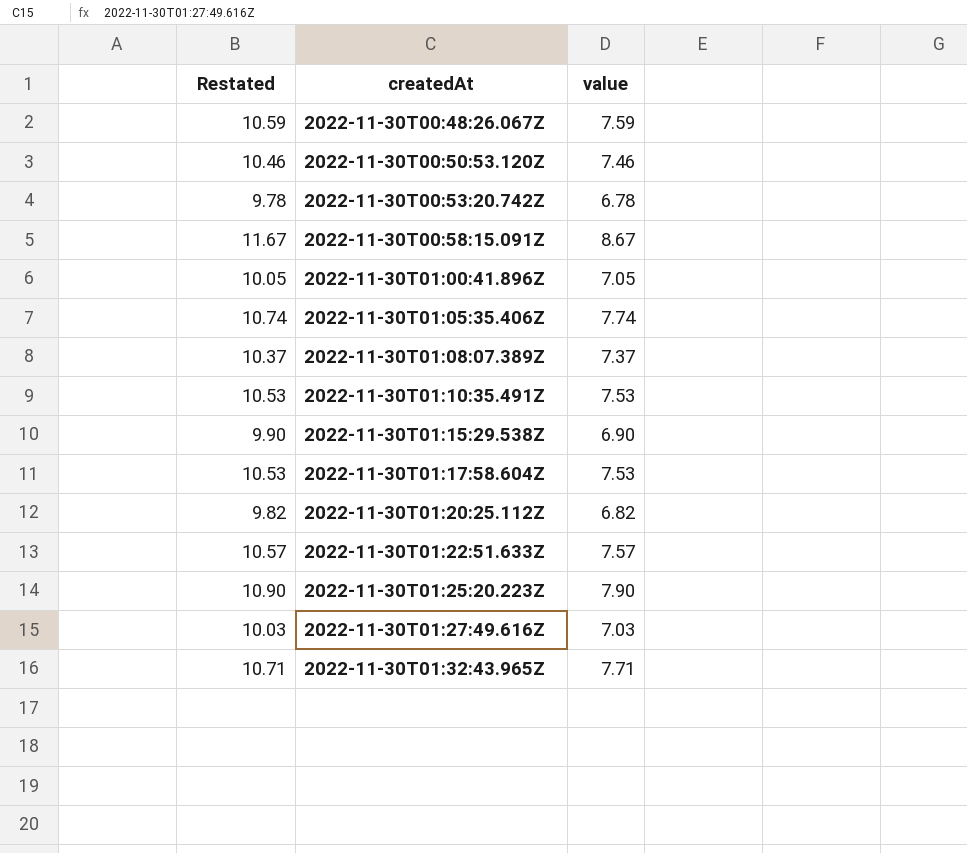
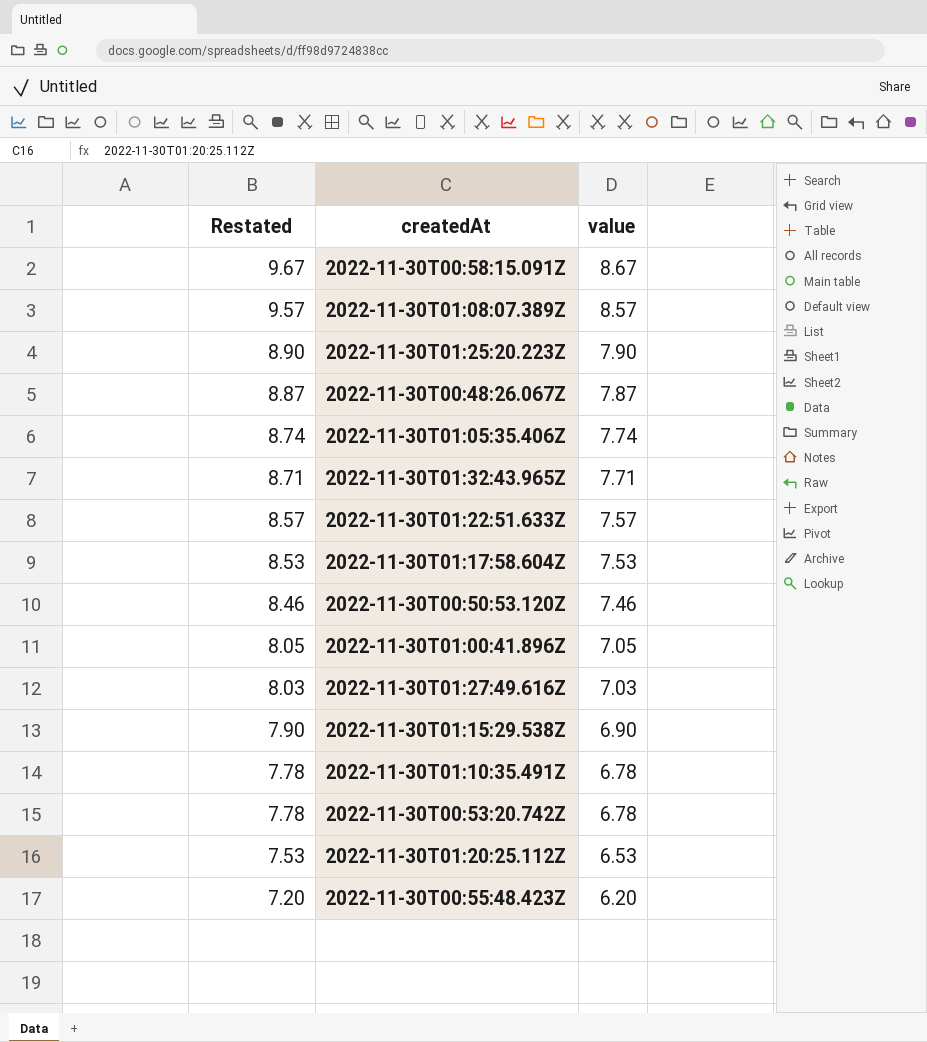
row order: createdAt ascending -> Restated descending
column Restated | formula: [value] + 3 -> [value] + 1
2022-11-30T01:08:07.389Z | value: 7.37 -> 8.57
2022-11-30T00:48:26.067Z | value: 7.59 -> 7.87
2022-11-30T01:10:35.491Z | value: 7.53 -> 6.78
2022-11-30T01:20:25.112Z | value: 6.82 -> 6.53
row 2022-11-30T00:55:48.423Z: none -> 7.20 | 6.20

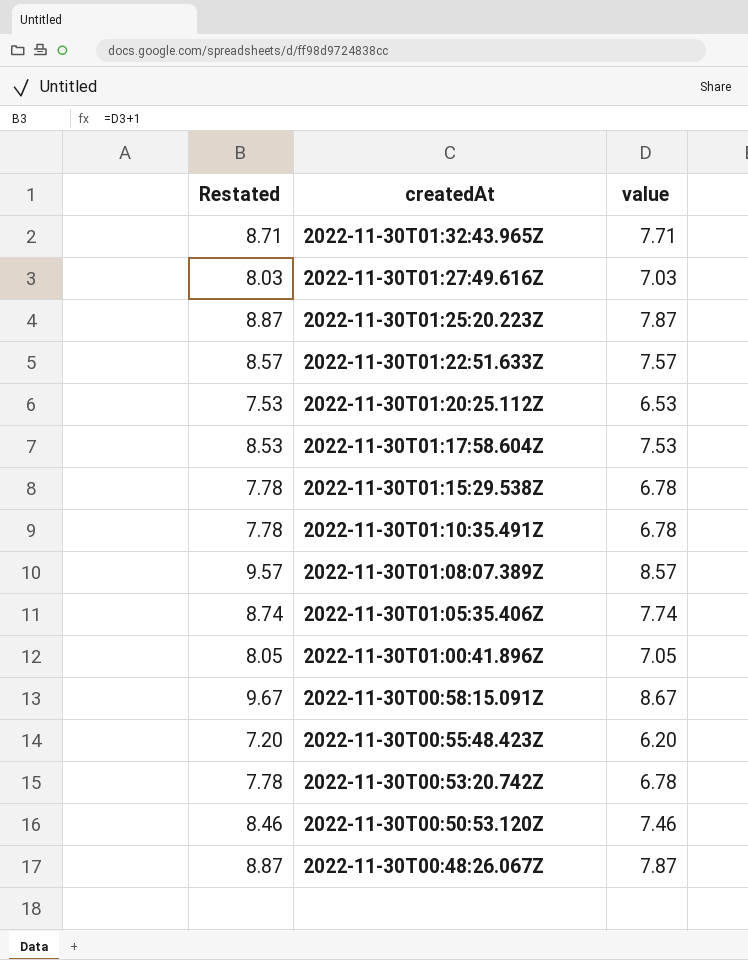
row order: Restated descending -> createdAt descending
2022-11-30T01:25:20.223Z | Restated: 8.90 -> 8.87
2022-11-30T01:25:20.223Z | value: 7.90 -> 7.87
2022-11-30T01:15:29.538Z | Restated: 7.90 -> 7.78
2022-11-30T01:15:29.538Z | value: 6.90 -> 6.78

